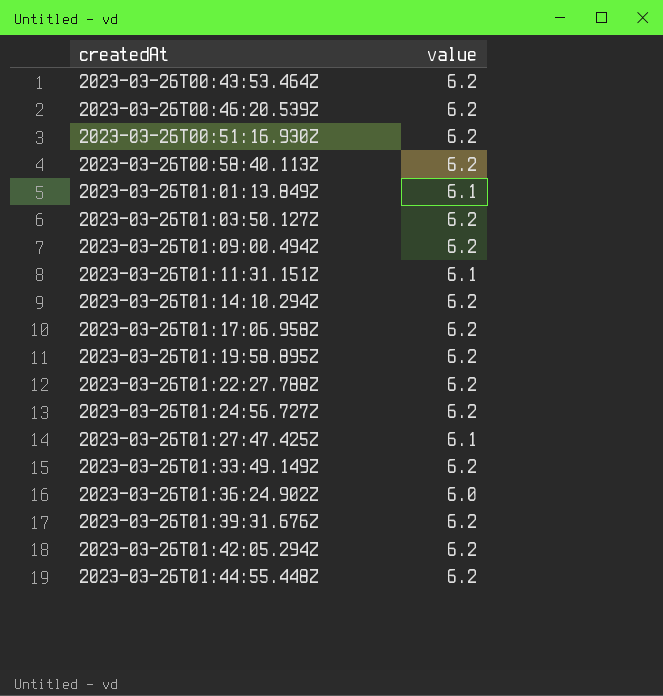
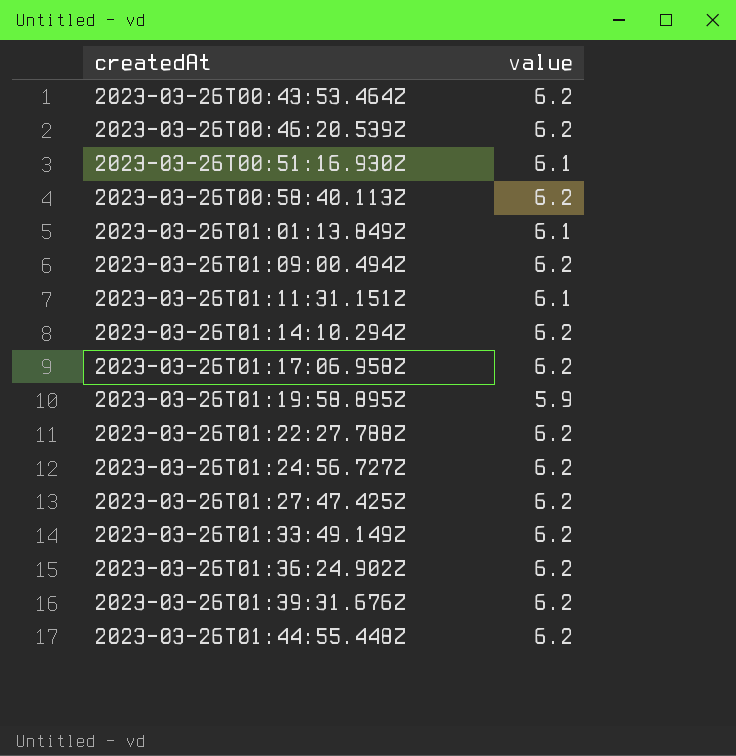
row 2023-03-26T01:03:50.127Z: 6.2 -> none
row 2023-03-26T01:42:05.294Z: 6.2 -> none
2023-03-26T00:51:16.930Z | value: 6.2 -> 6.1
2023-03-26T01:19:58.895Z | value: 6.2 -> 5.9
2023-03-26T01:27:47.425Z | value: 6.1 -> 6.2
2023-03-26T01:36:24.902Z | value: 6.0 -> 6.2

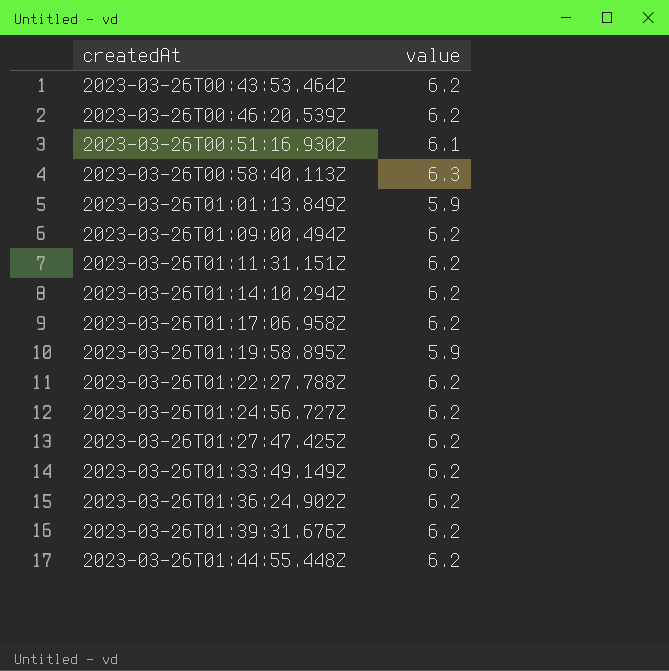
2023-03-26T00:58:40.113Z | value: 6.2 -> 6.3
2023-03-26T01:01:13.849Z | value: 6.1 -> 5.9
2023-03-26T01:11:31.151Z | value: 6.1 -> 6.2

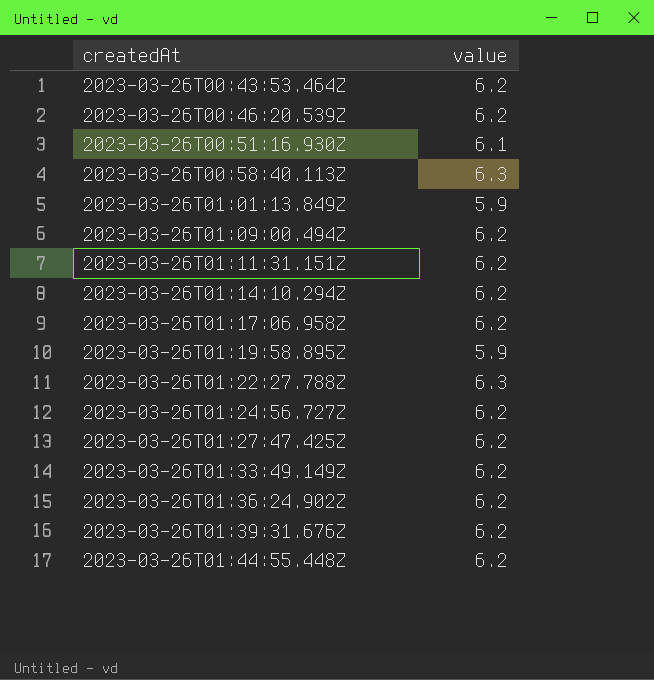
2023-03-26T01:22:27.788Z | value: 6.2 -> 6.3

